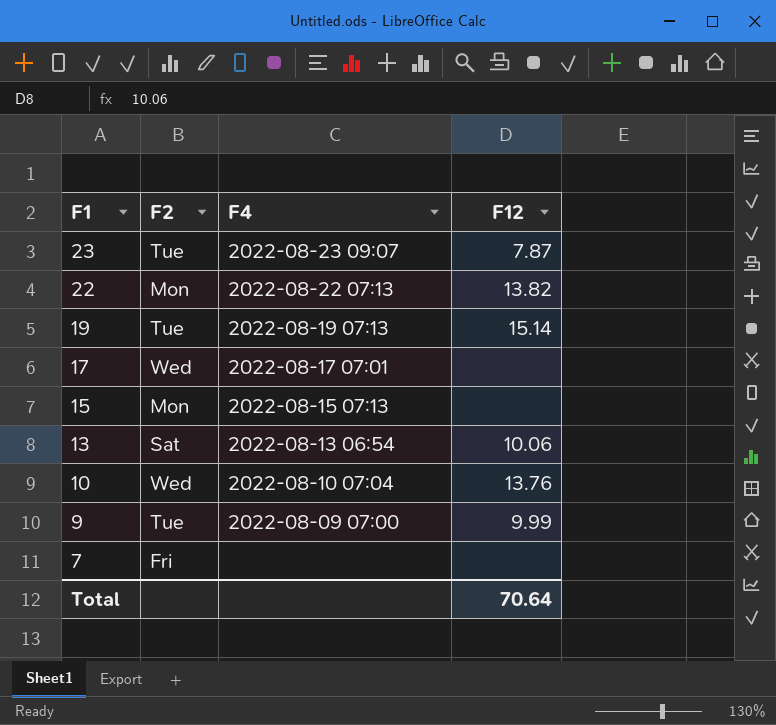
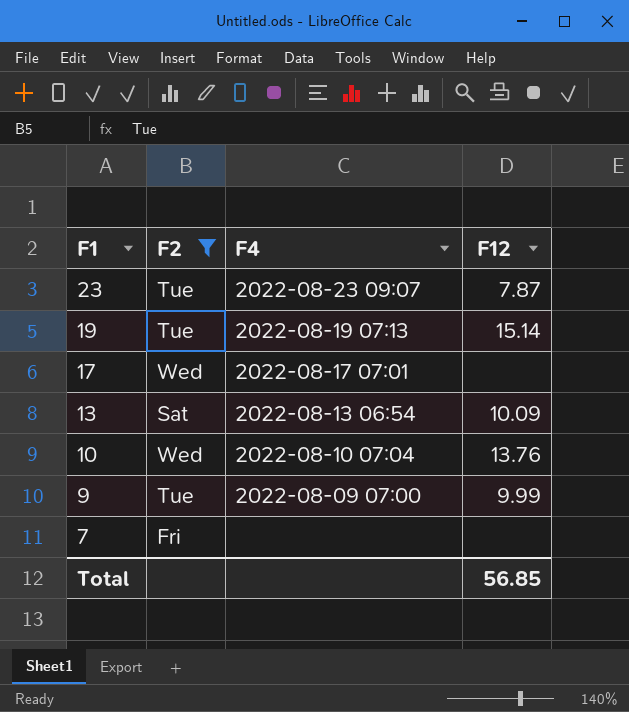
filter: none -> F2 != Mon
13 | F12: 10.06 -> 10.09
Total | F12: 70.64 -> 56.85

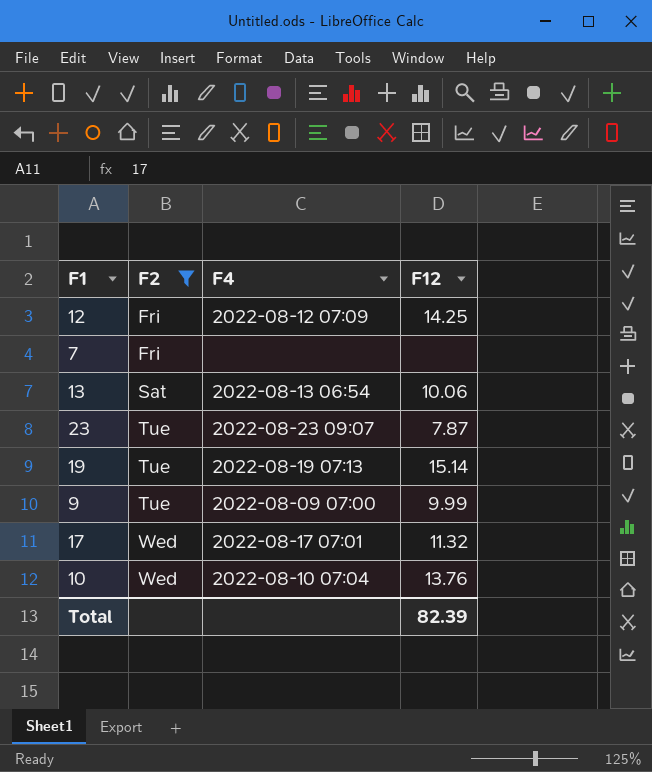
row order: F1 descending -> F2 ascending
row 12: none -> Fri | 2022-08-12 07:09 | 14.25
13 | F12: 10.09 -> 10.06
17 | F12: none -> 11.32
Total | F12: 56.85 -> 82.39

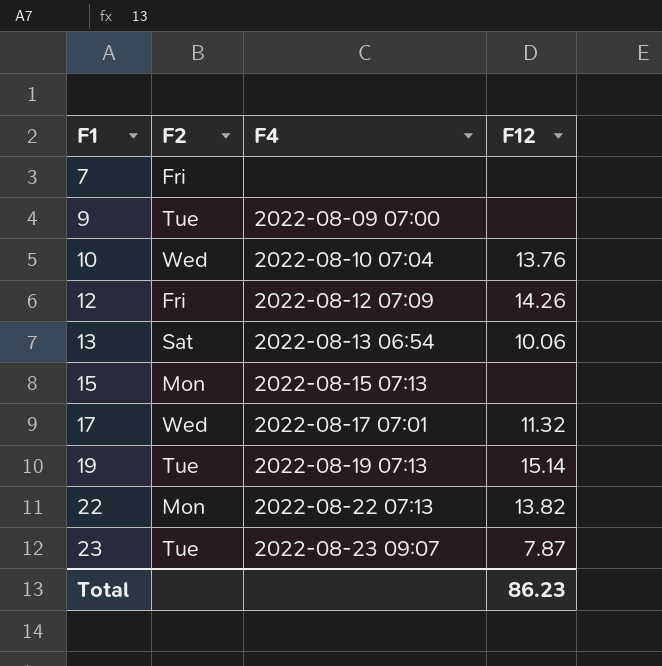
filter: F2 != Mon -> none
row order: F2 ascending -> F1 ascending
9 | F12: 9.99 -> none
12 | F12: 14.25 -> 14.26
Total | F12: 82.39 -> 86.23

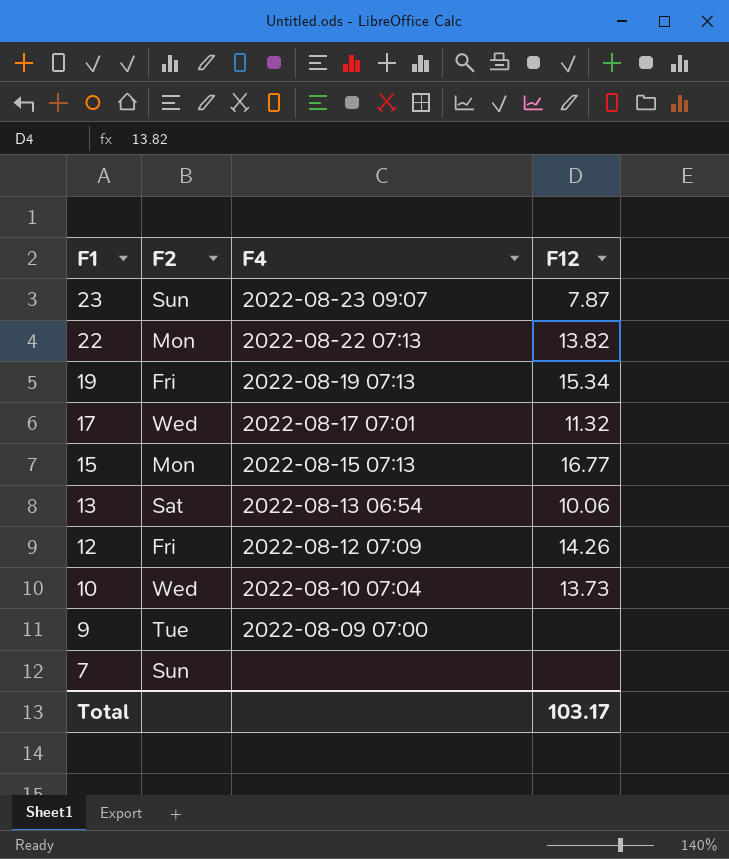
row order: F1 ascending -> F1 descending
23 | F2: Tue -> Sun
19 | F2: Tue -> Fri
19 | F12: 15.14 -> 15.34
15 | F12: none -> 16.77
10 | F12: 13.76 -> 13.73
7 | F2: Fri -> Sun
Total | F12: 86.23 -> 103.17

